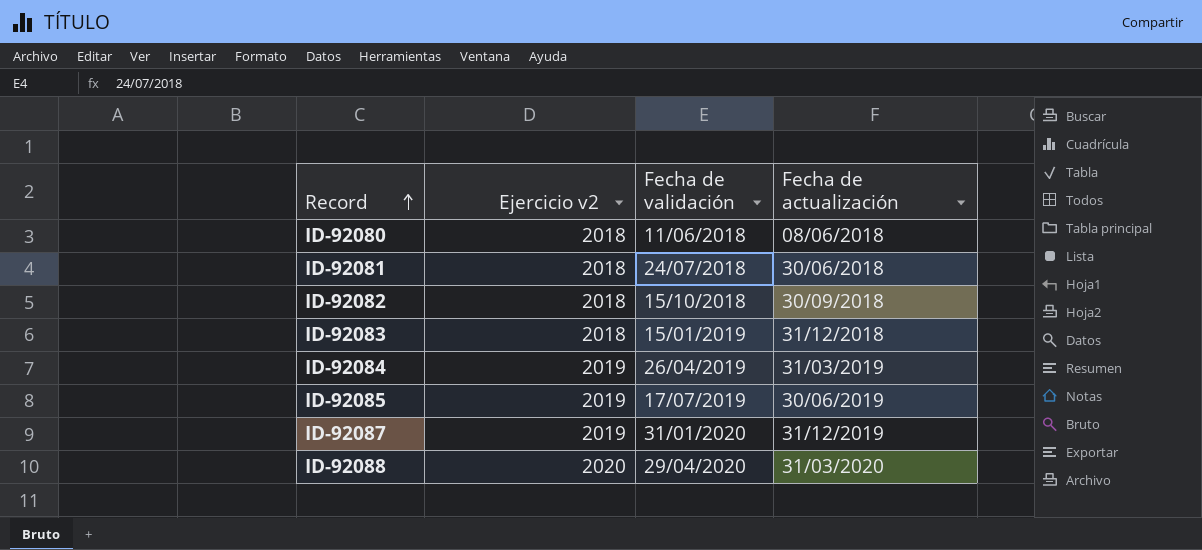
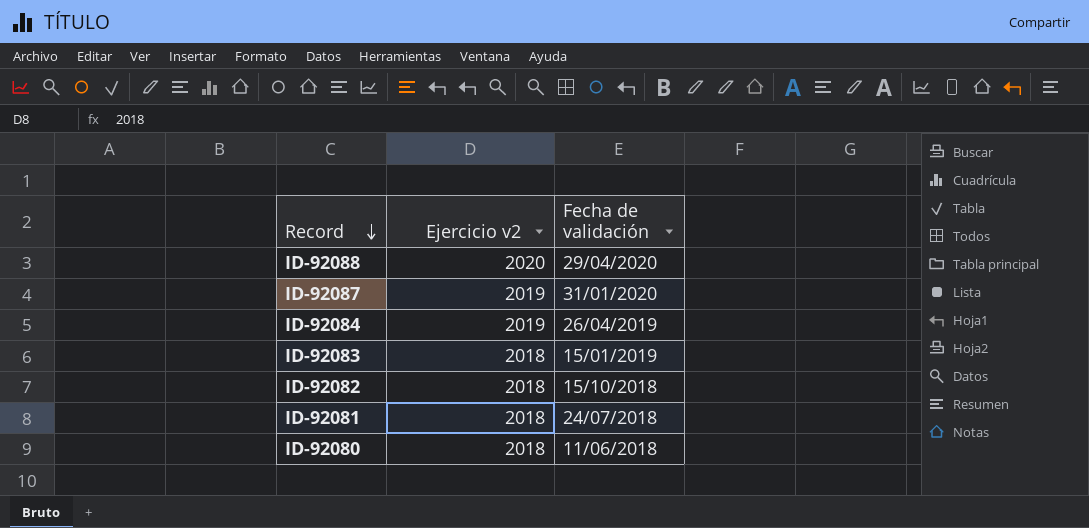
row order: Record ascending -> Record descending
column Fecha de actualización | position: 4 -> none
row ID-92085: 2019 | 17/07/2019 | 30/06/2019 -> none

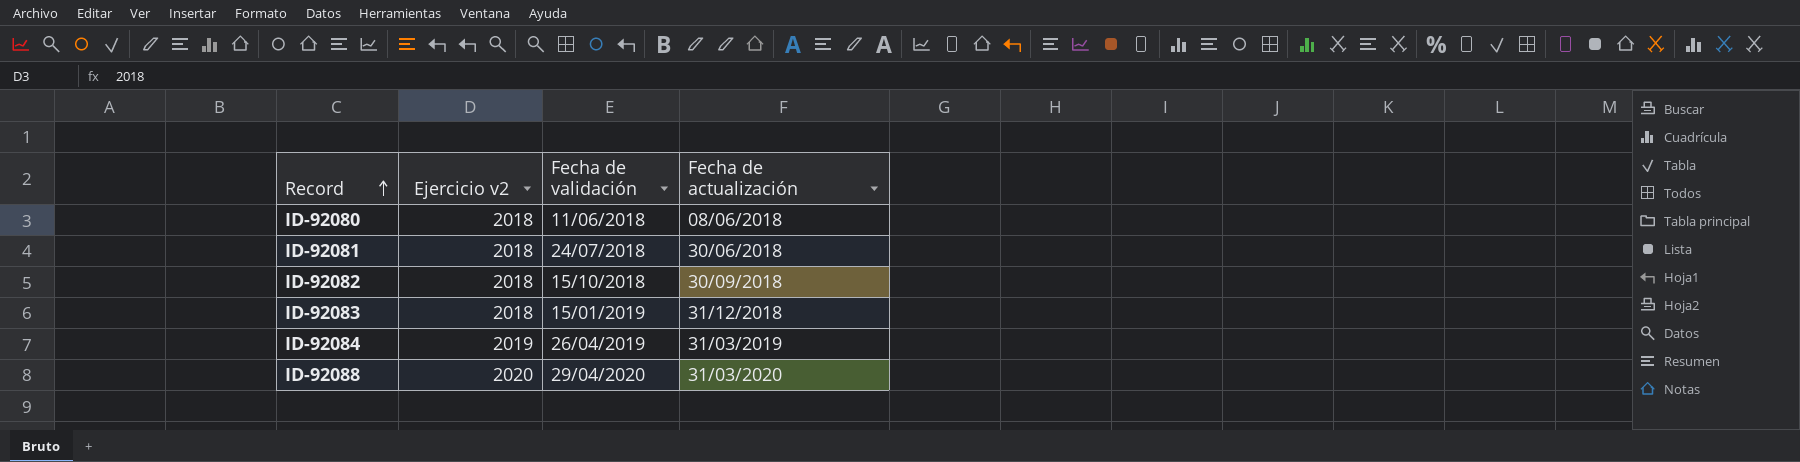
row order: Record descending -> Record ascending
column Fecha de actualización | position: none -> 4
row ID-92087: 2019 | 31/01/2020 -> none

